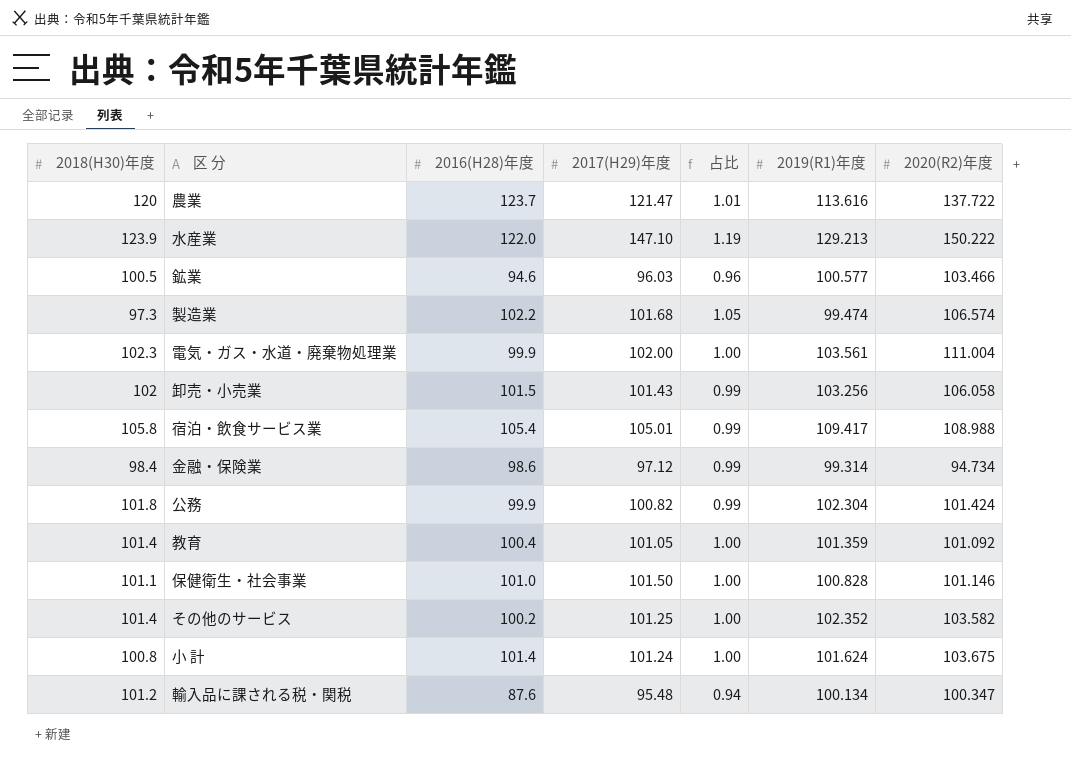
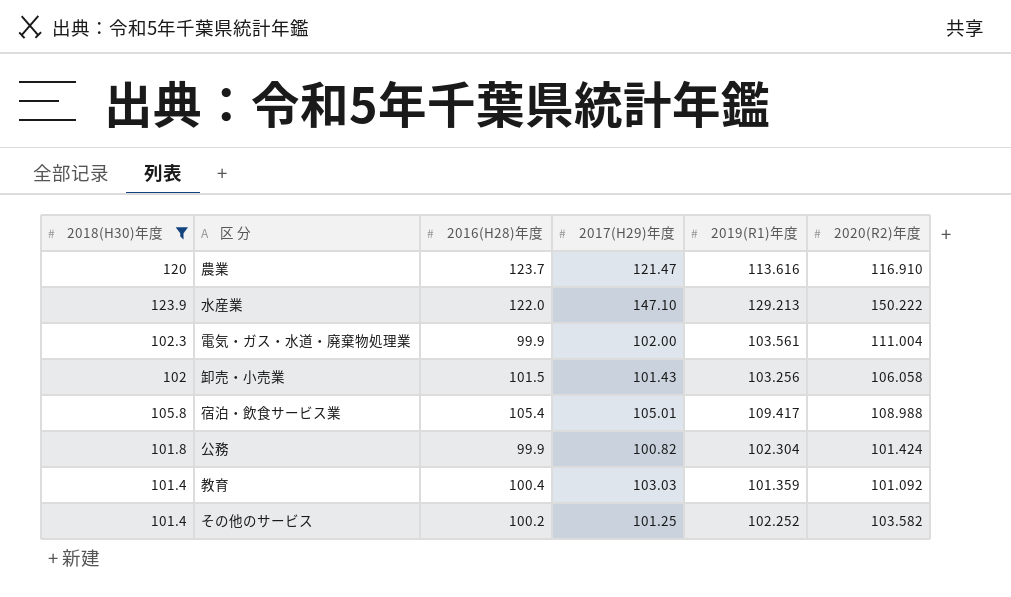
filter: none -> 2018(H30)年度 >= 101.4
column 占比 | formula: [2017(H29)年度] / [2018(H30)年度] -> none
農業 | 2020(R2)年度: 137.722 -> 116.910
教育 | 2017(H29)年度: 101.05 -> 103.03
その他のサービス | 2019(R1)年度: 102.352 -> 102.252

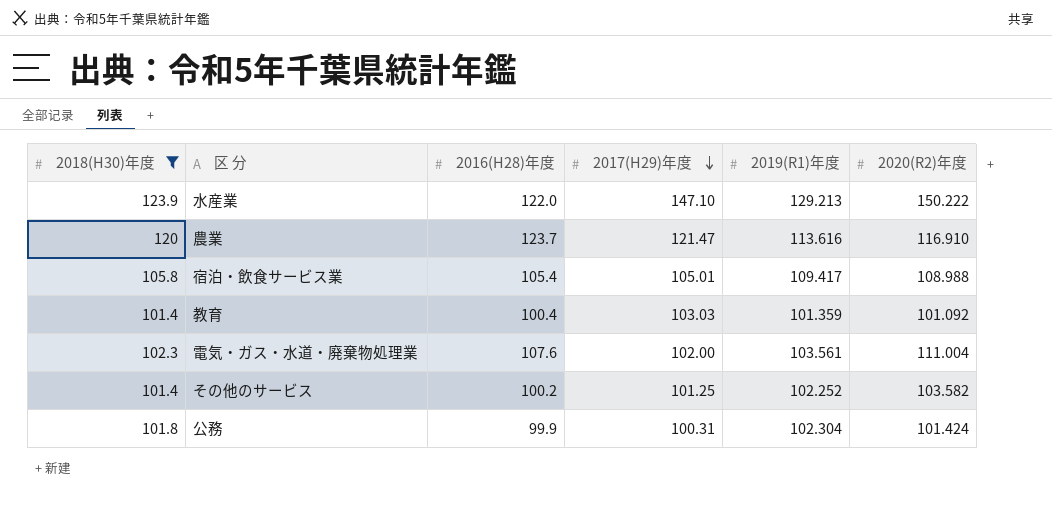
row order: none -> 2017(H29)年度 descending
row 卸売・小売業: 102 | 101.5 | 101.43 | 103.256 | 106.058 -> none
電気・ガス・水道・廃棄物処理業 | 2016(H28)年度: 99.9 -> 107.6
公務 | 2017(H29)年度: 100.82 -> 100.31

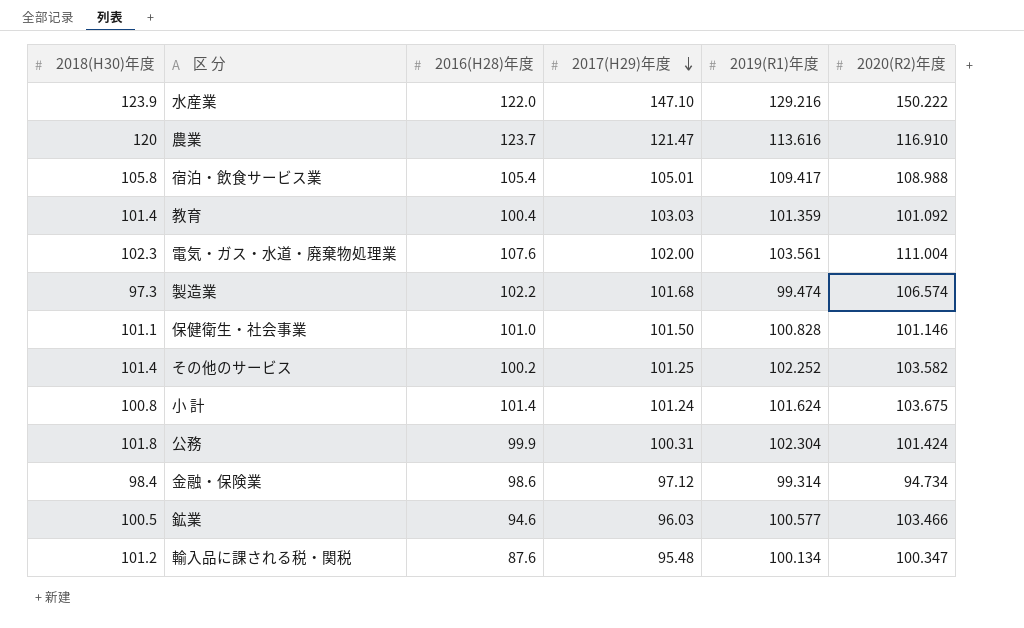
filter: 2018(H30)年度 >= 101.4 -> none
水産業 | 2019(R1)年度: 129.213 -> 129.216

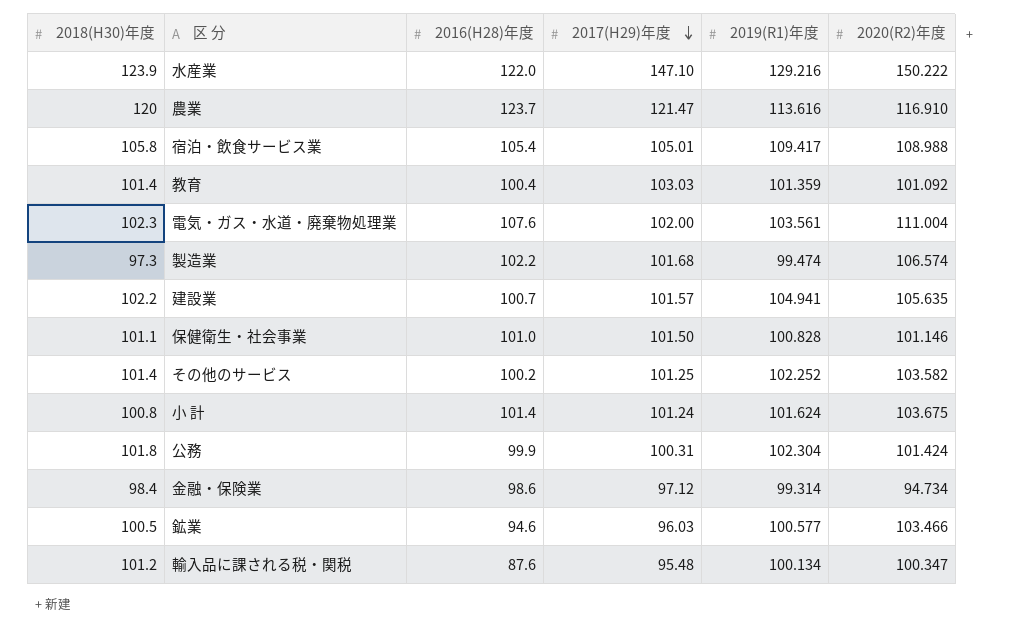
row 建設業: none -> 102.2 | 100.7 | 101.57 | 104.941 | 105.635

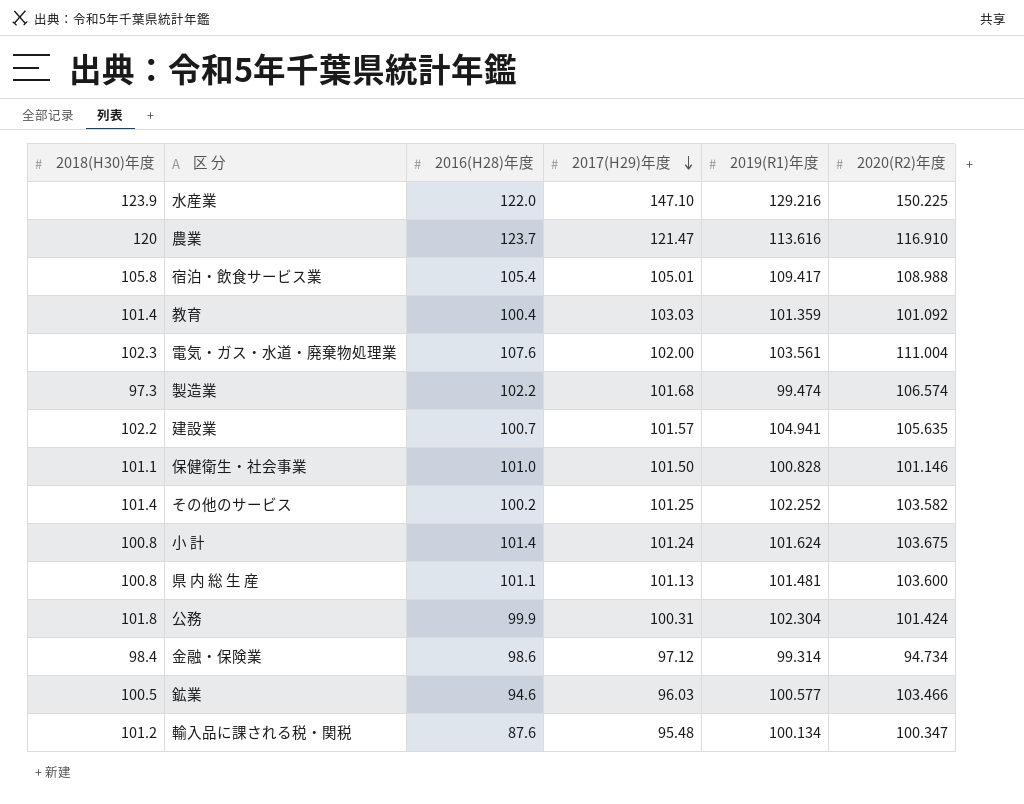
水産業 | 2020(R2)年度: 150.222 -> 150.225
row 県 内 総 生 産: none -> 100.8 | 101.1 | 101.13 | 101.481 | 103.600

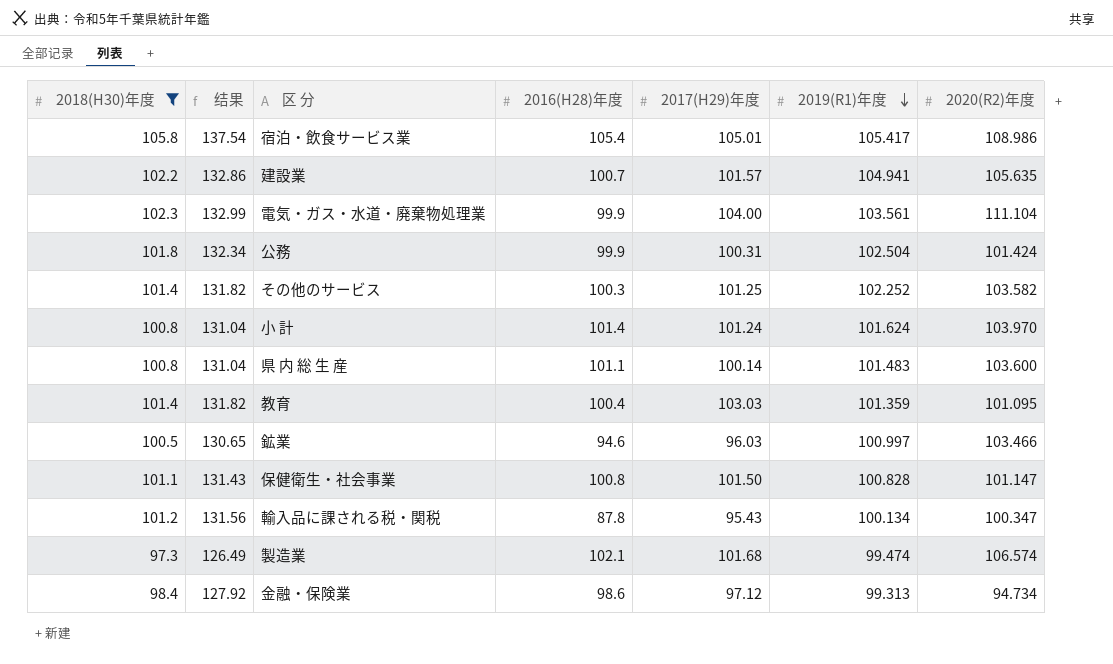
filter: none -> 2018(H30)年度 <= 105.8
row order: 2017(H29)年度 descending -> 2019(R1)年度 descending
column 结果 | formula: none -> [2018(H30)年度] * 1.3
宿泊・飲食サービス業 | 2019(R1)年度: 109.417 -> 105.417
宿泊・飲食サービス業 | 2020(R2)年度: 108.988 -> 108.986
電気・ガス・水道・廃棄物処理業 | 2016(H28)年度: 107.6 -> 99.9
電気・ガス・水道・廃棄物処理業 | 2017(H29)年度: 102.00 -> 104.00
電気・ガス・水道・廃棄物処理業 | 2020(R2)年度: 111.004 -> 111.104
公務 | 2019(R1)年度: 102.304 -> 102.504
その他のサービス | 2016(H28)年度: 100.2 -> 100.3
小 計 | 2020(R2)年度: 103.675 -> 103.970
県 内 総 生 産 | 2017(H29)年度: 101.13 -> 100.14
県 内 総 生 産 | 2019(R1)年度: 101.481 -> 101.483
教育 | 2020(R2)年度: 101.092 -> 101.095
鉱業 | 2019(R1)年度: 100.577 -> 100.997
保健衛生・社会事業 | 2016(H28)年度: 101.0 -> 100.8
保健衛生・社会事業 | 2020(R2)年度: 101.146 -> 101.147
輸入品に課される税・関税 | 2016(H28)年度: 87.6 -> 87.8
輸入品に課される税・関税 | 2017(H29)年度: 95.48 -> 95.43
製造業 | 2016(H28)年度: 102.2 -> 102.1
金融・保険業 | 2019(R1)年度: 99.314 -> 99.313

